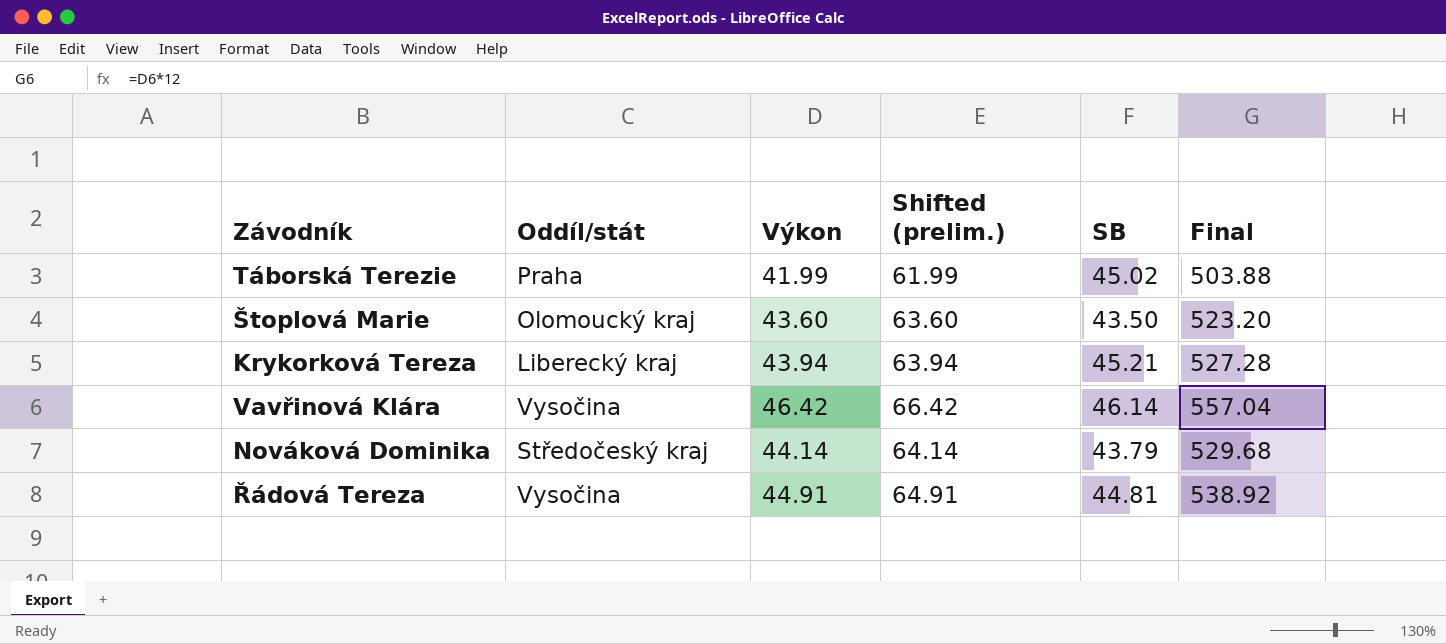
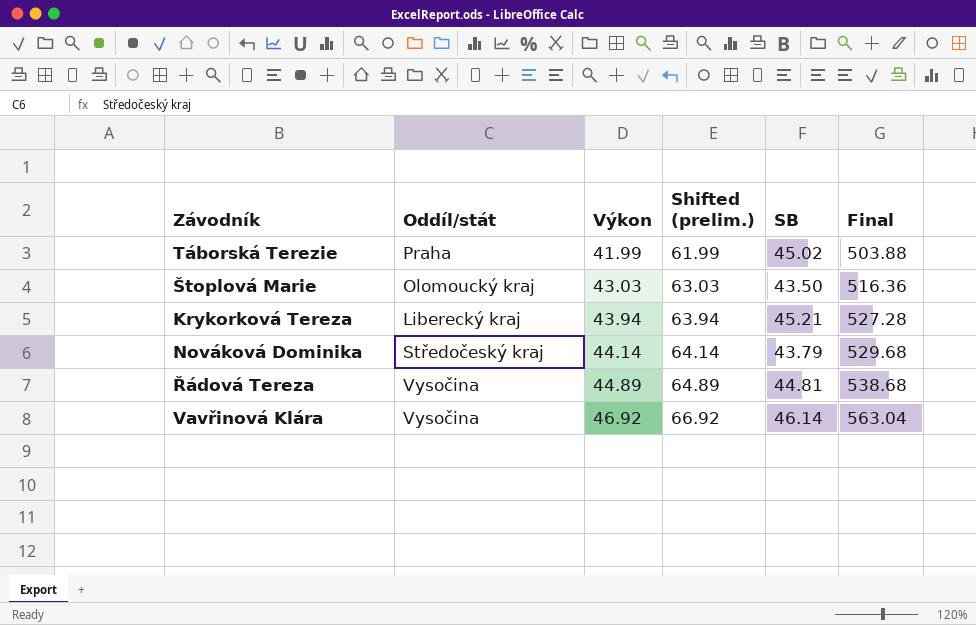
row order: none -> Výkon ascending
Štoplová Marie | Výkon: 43.60 -> 43.03
Štoplová Marie | Shifted (prelim.): 63.60 -> 63.03
Štoplová Marie | Final: 523.20 -> 516.36
Řádová Tereza | Výkon: 44.91 -> 44.89
Řádová Tereza | Shifted (prelim.): 64.91 -> 64.89
Řádová Tereza | Final: 538.92 -> 538.68
Vavřinová Klára | Výkon: 46.42 -> 46.92
Vavřinová Klára | Shifted (prelim.): 66.42 -> 66.92
Vavřinová Klára | Final: 557.04 -> 563.04

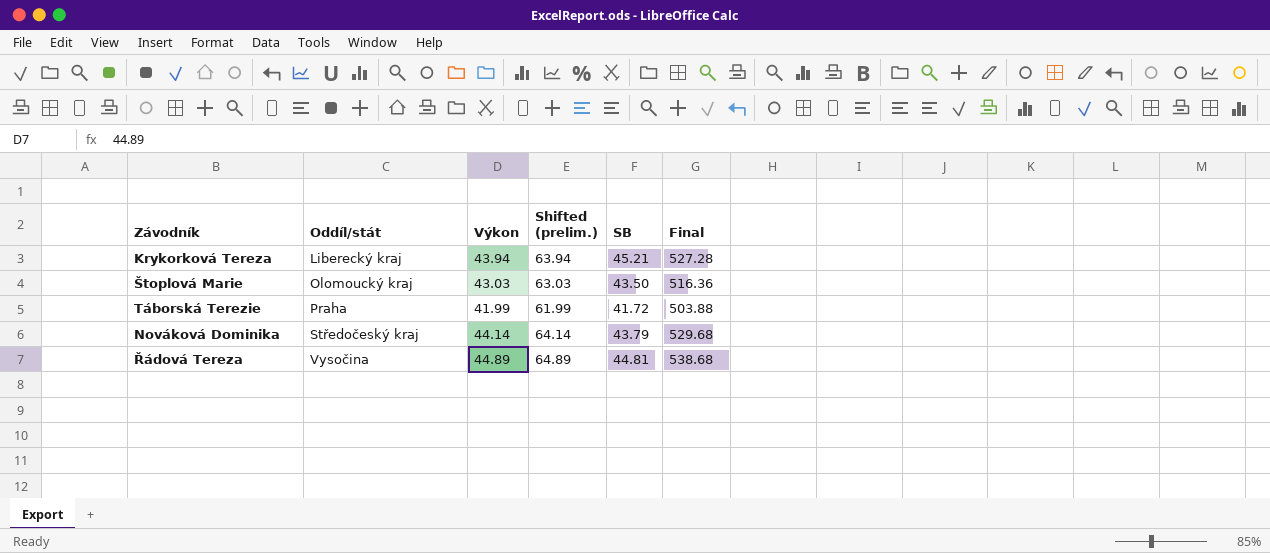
row order: Výkon ascending -> Oddíl/stát ascending
row Vavřinová Klára: Vysočina | 46.92 | 66.92 | 46.14 | 563.04 -> none
Táborská Terezie | SB: 45.02 -> 41.72

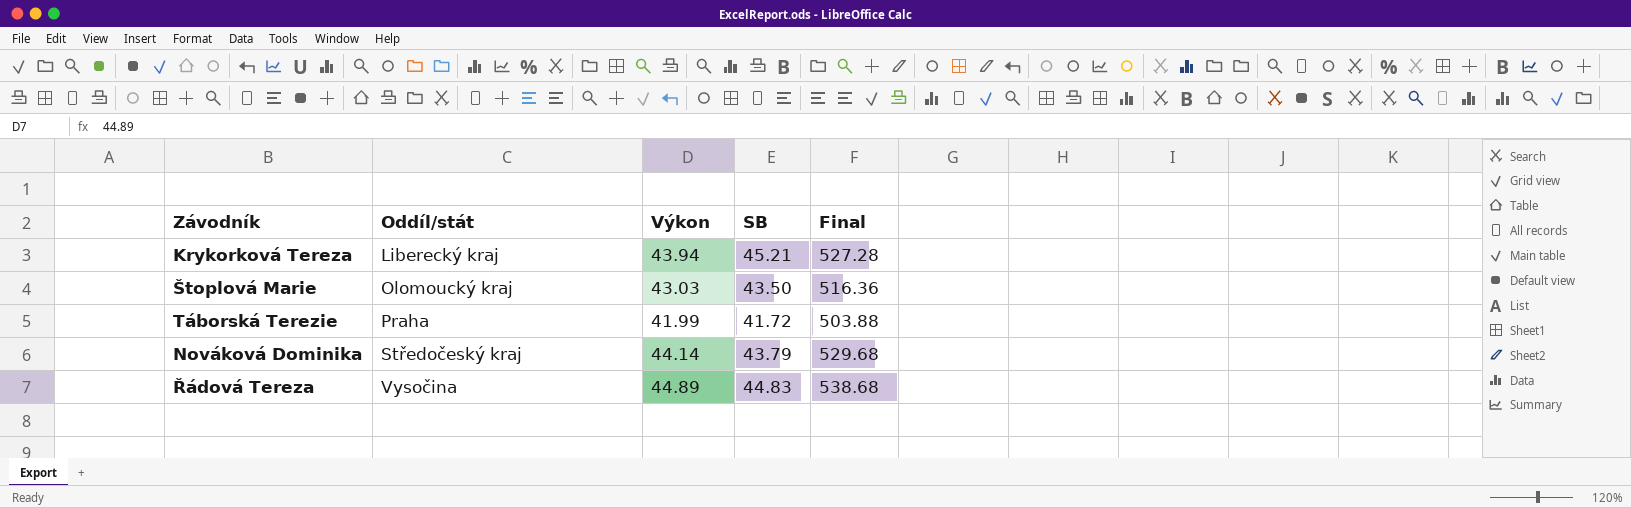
column Shifted (prelim.) | formula: [Výkon] + 20 -> none
Řádová Tereza | SB: 44.81 -> 44.83

